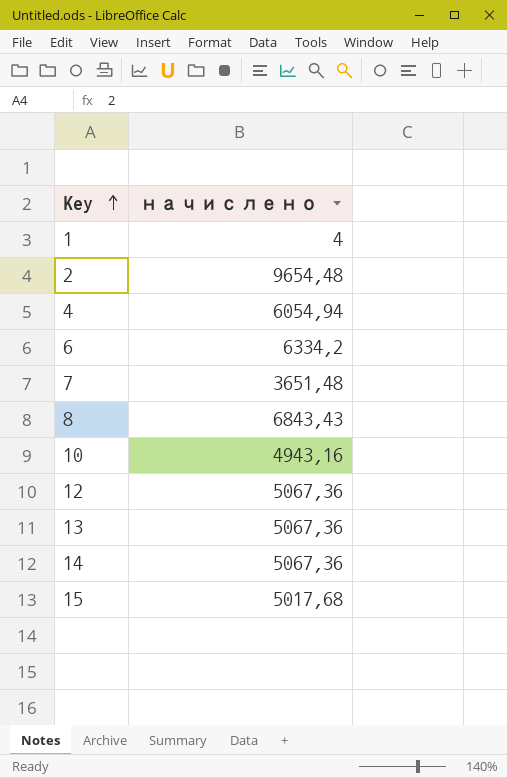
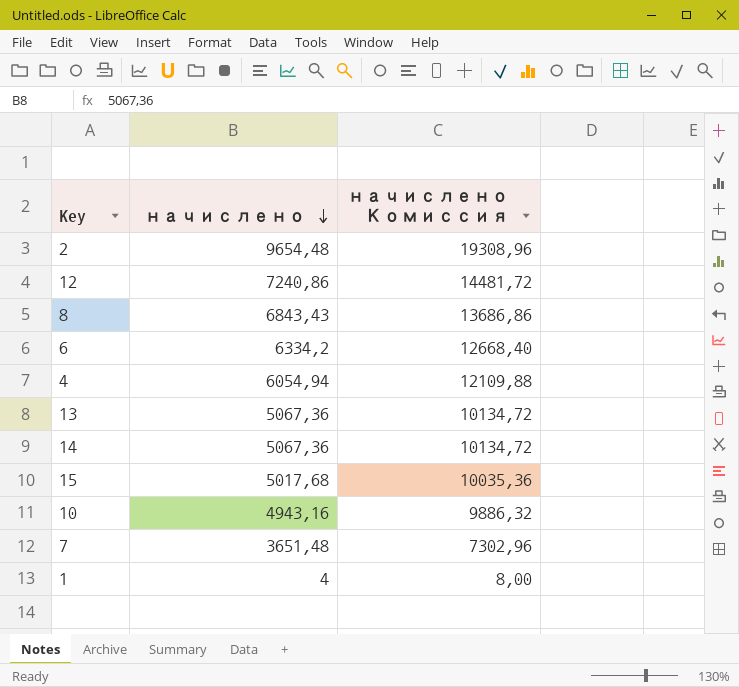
row order: Key ascending -> начислено descending
column начислено Комиссия | formula: none -> [начислено] * 2
12 | начислено: 5067,36 -> 7240,86

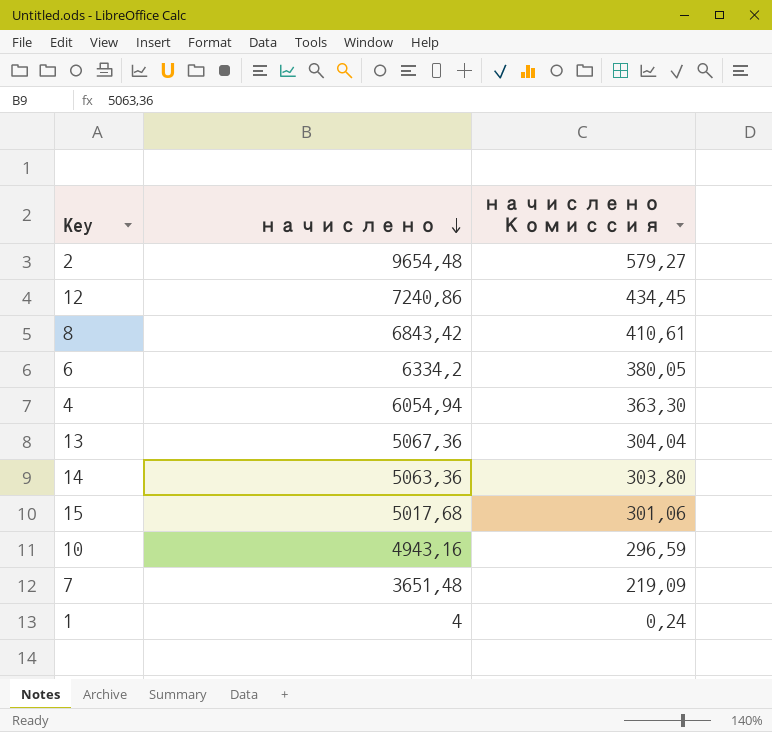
column начислено Комиссия | formula: [начислено] * 2 -> [начислено] * 0,06
8 | начислено: 6843,43 -> 6843,42
14 | начислено: 5067,36 -> 5063,36

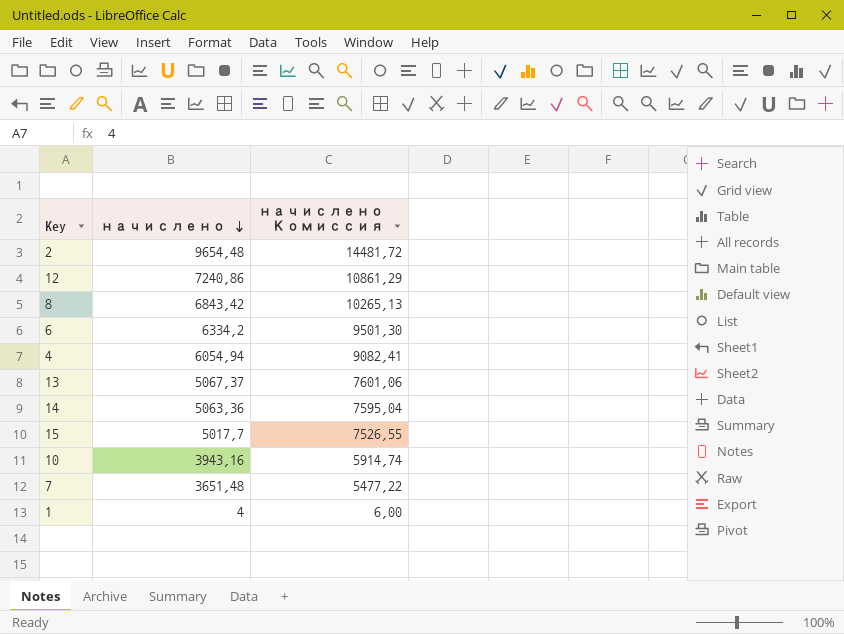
column начислено Комиссия | formula: [начислено] * 0,06 -> [начислено] * 1,5
13 | начислено: 5067,36 -> 5067,37
15 | начислено: 5017,68 -> 5017,7
10 | начислено: 4943,16 -> 3943,16

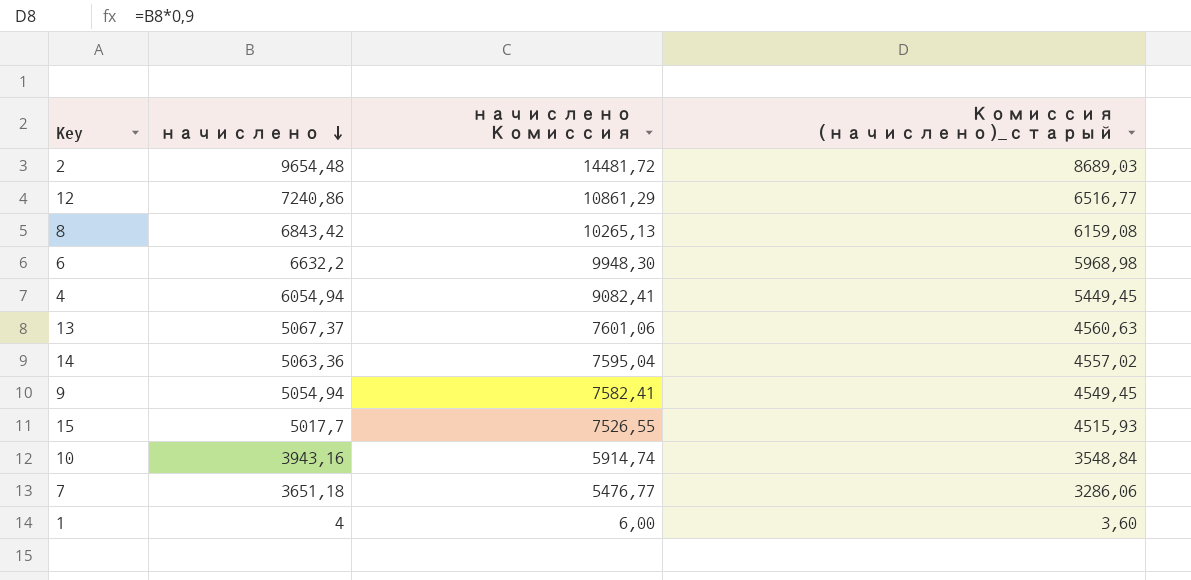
column Комиссия (начислено)_старый | formula: none -> [начислено] * 0,9
6 | начислено: 6334,2 -> 6632,2
6 | начислено Комиссия: 9501,30 -> 9948,30
row 9: none -> 5054,94 | 7582,41 | 4549,45
7 | начислено: 3651,48 -> 3651,18
7 | начислено Комиссия: 5477,22 -> 5476,77

